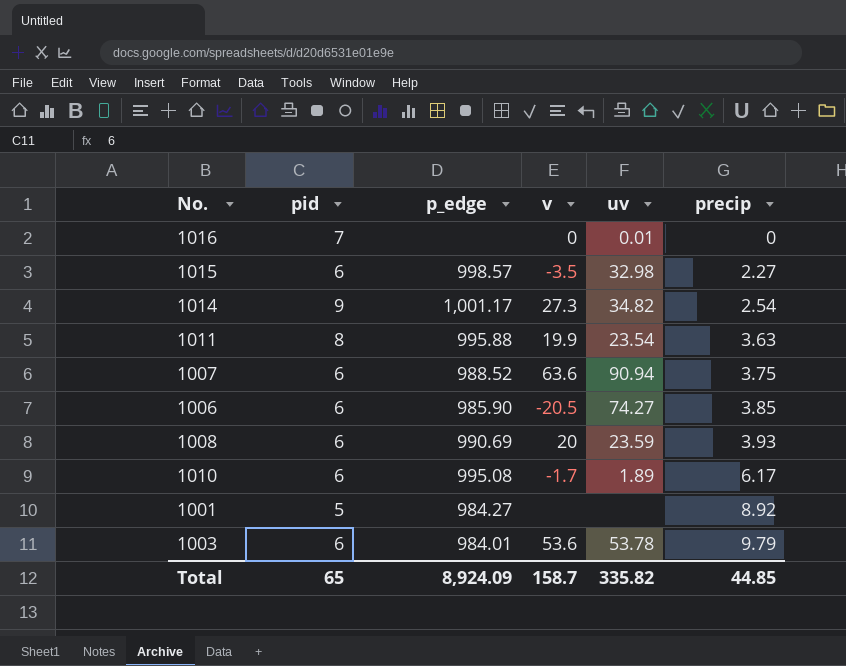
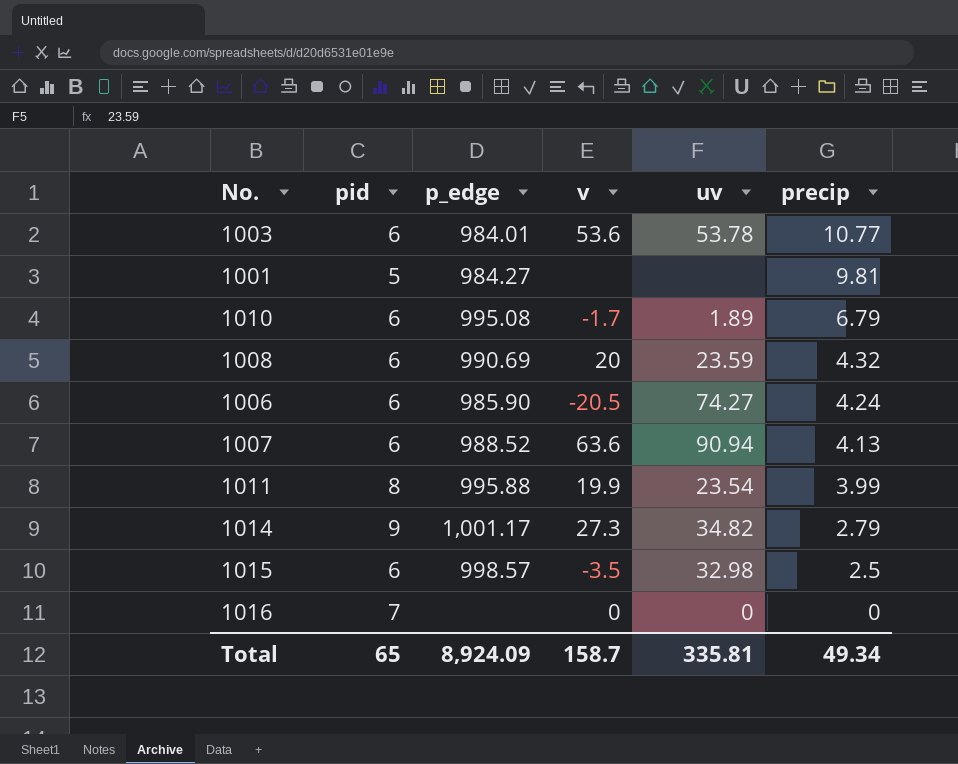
row order: precip ascending -> precip descending
1003 | precip: 9.79 -> 10.77
1001 | precip: 8.92 -> 9.81
1010 | precip: 6.17 -> 6.79
1008 | precip: 3.93 -> 4.32
1006 | precip: 3.85 -> 4.24
1007 | precip: 3.75 -> 4.13
1011 | precip: 3.63 -> 3.99
1014 | precip: 2.54 -> 2.79
1015 | precip: 2.27 -> 2.5
1016 | uv: 0.01 -> 0
Total | uv: 335.82 -> 335.81
Total | precip: 44.85 -> 49.34

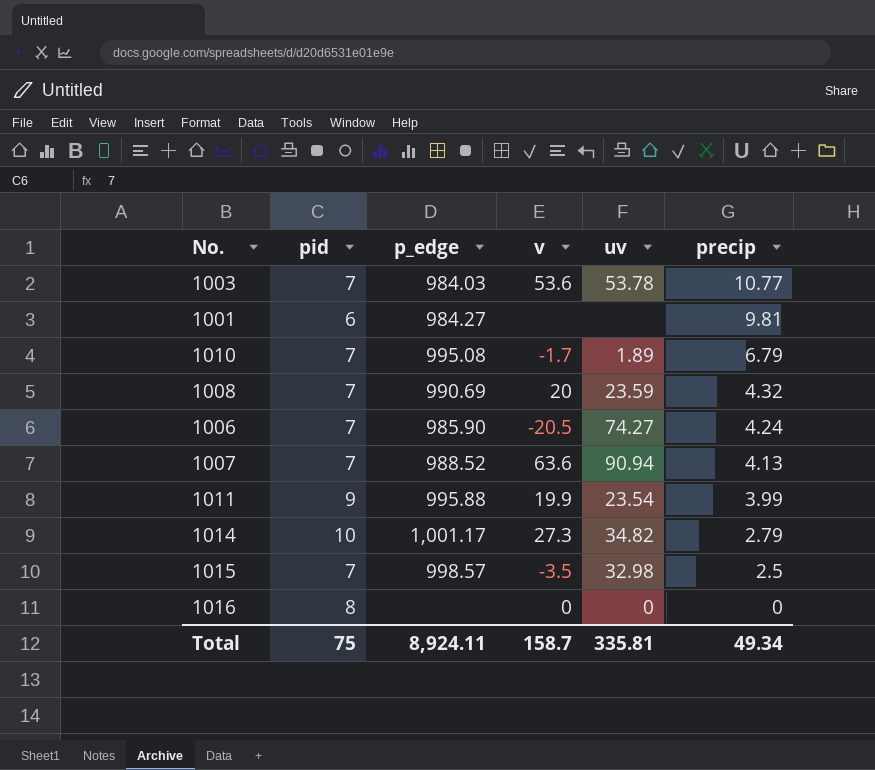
1003 | pid: 6 -> 7
1003 | p_edge: 984.01 -> 984.03
1001 | pid: 5 -> 6
1010 | pid: 6 -> 7
1008 | pid: 6 -> 7
1006 | pid: 6 -> 7
1007 | pid: 6 -> 7
1011 | pid: 8 -> 9
1014 | pid: 9 -> 10
1015 | pid: 6 -> 7
1016 | pid: 7 -> 8
Total | pid: 65 -> 75
Total | p_edge: 8,924.09 -> 8,924.11

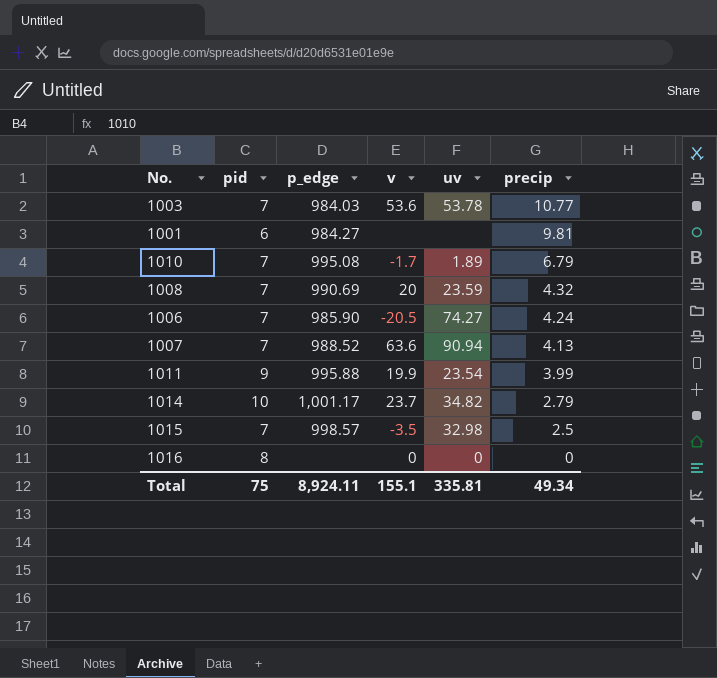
1014 | v: 27.3 -> 23.7
Total | v: 158.7 -> 155.1

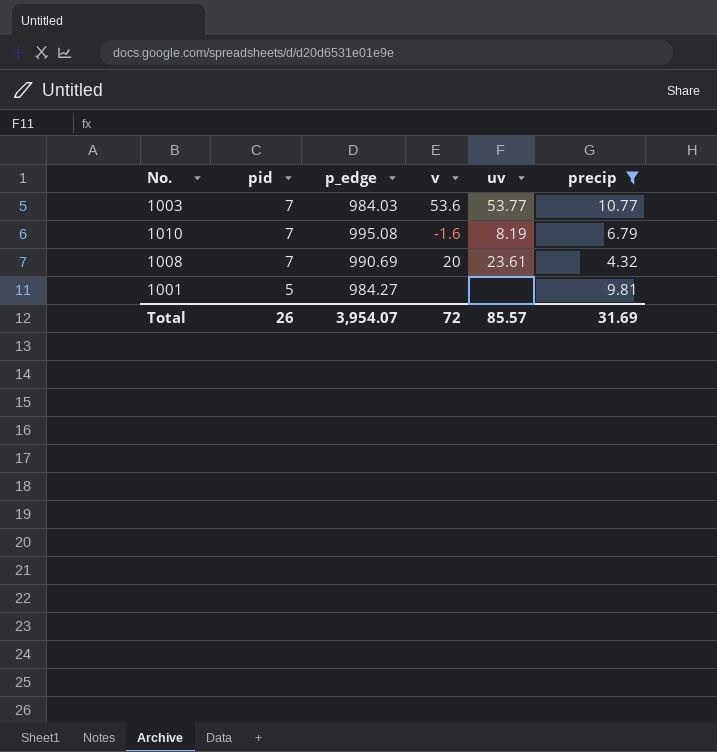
filter: none -> precip >= 4.32
row order: precip descending -> pid descending
1003 | uv: 53.78 -> 53.77
1010 | v: -1.7 -> -1.6
1010 | uv: 1.89 -> 8.19
1008 | uv: 23.59 -> 23.61
1001 | pid: 6 -> 5
Total | pid: 75 -> 26
Total | p_edge: 8,924.11 -> 3,954.07
Total | v: 155.1 -> 72
Total | uv: 335.81 -> 85.57
Total | precip: 49.34 -> 31.69

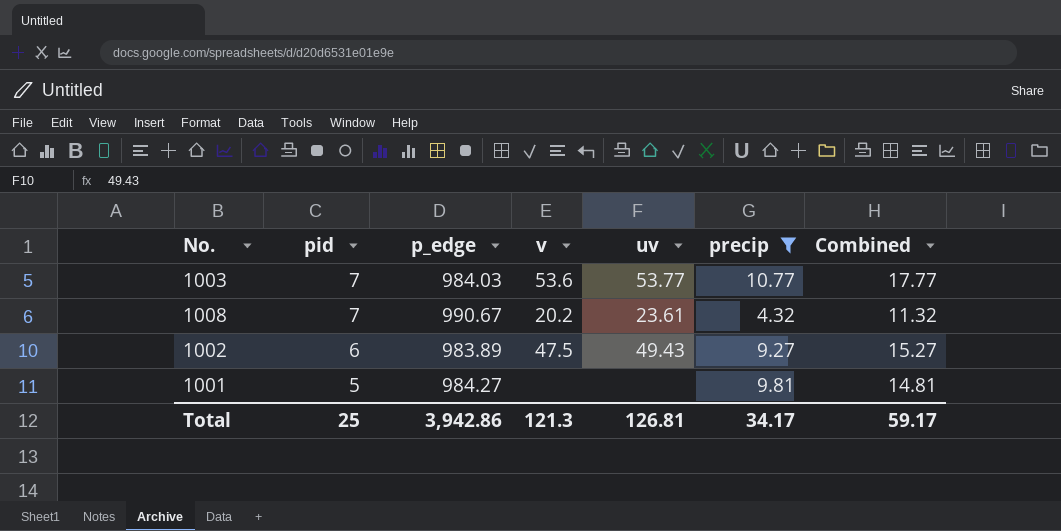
column Combined | formula: none -> [pid] + [precip]
row 1010: 7 | 995.08 | -1.6 | 8.19 | 6.79 -> none
1008 | p_edge: 990.69 -> 990.67
1008 | v: 20 -> 20.2
row 1002: none -> 6 | 983.89 | 47.5 | 49.43 | 9.27 | 15.27
Total | pid: 26 -> 25
Total | p_edge: 3,954.07 -> 3,942.86
Total | v: 72 -> 121.3
Total | uv: 85.57 -> 126.81
Total | precip: 31.69 -> 34.17

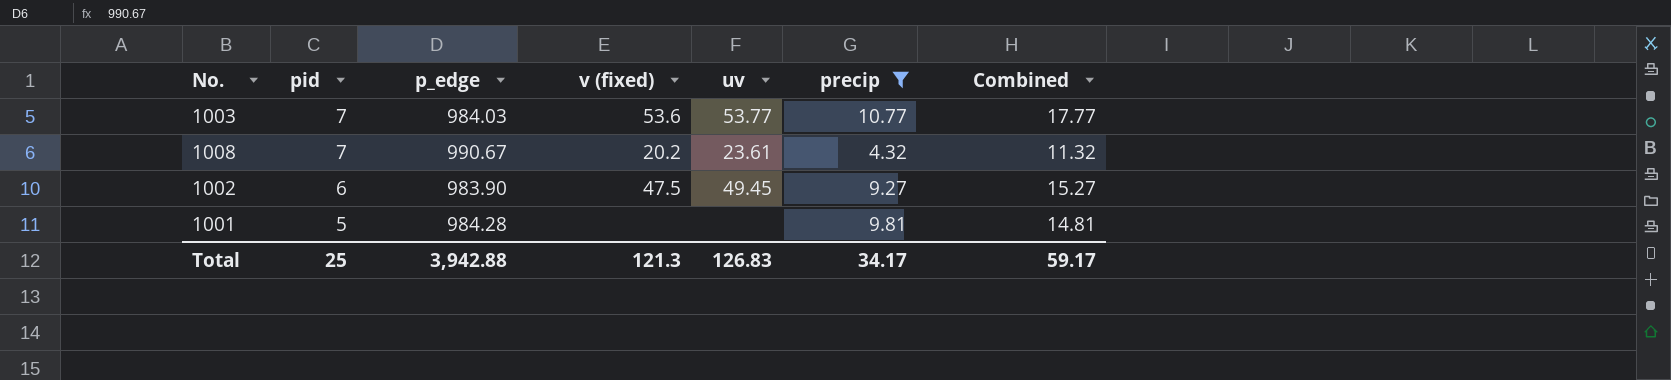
column name: v -> v (fixed)
1002 | p_edge: 983.89 -> 983.90
1002 | uv: 49.43 -> 49.45
1001 | p_edge: 984.27 -> 984.28
Total | p_edge: 3,942.86 -> 3,942.88
Total | uv: 126.81 -> 126.83

